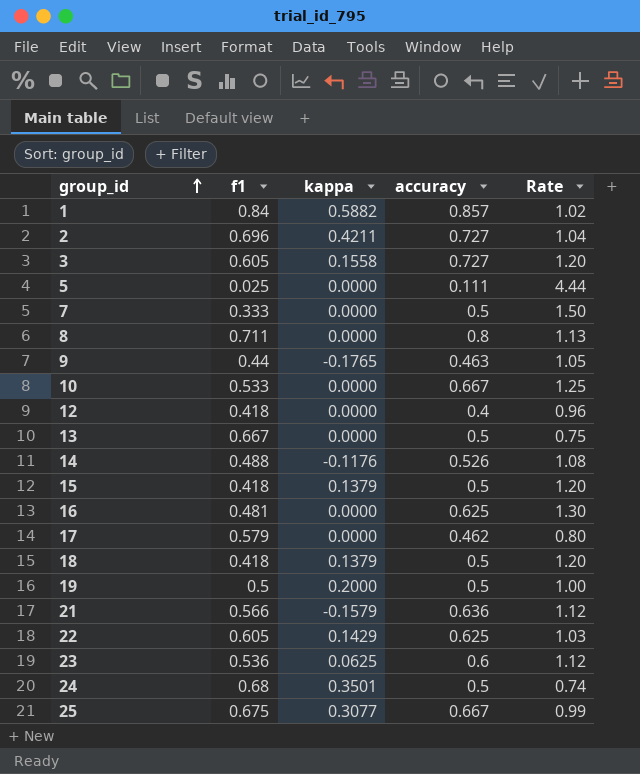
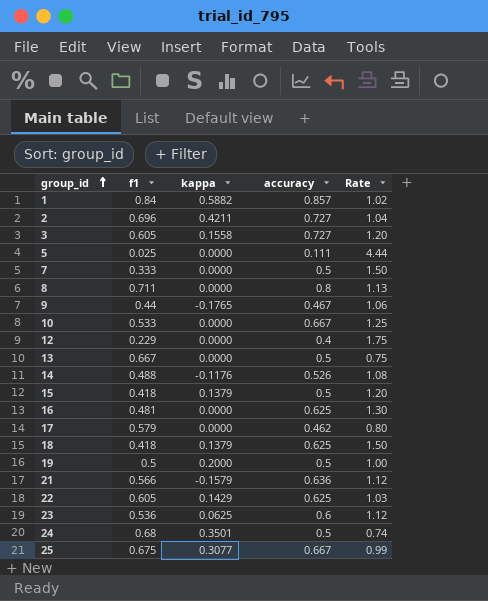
9 | accuracy: 0.463 -> 0.467
9 | Rate: 1.05 -> 1.06
12 | f1: 0.418 -> 0.229
12 | Rate: 0.96 -> 1.75
18 | accuracy: 0.5 -> 0.625
18 | Rate: 1.20 -> 1.50

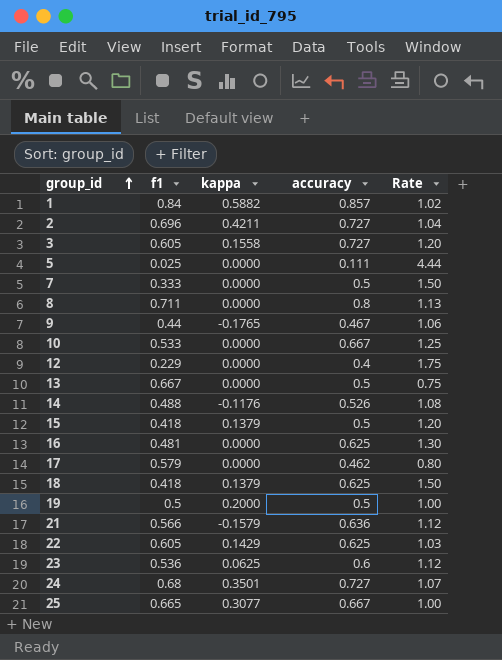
24 | accuracy: 0.5 -> 0.727
24 | Rate: 0.74 -> 1.07
25 | f1: 0.675 -> 0.665
25 | Rate: 0.99 -> 1.00

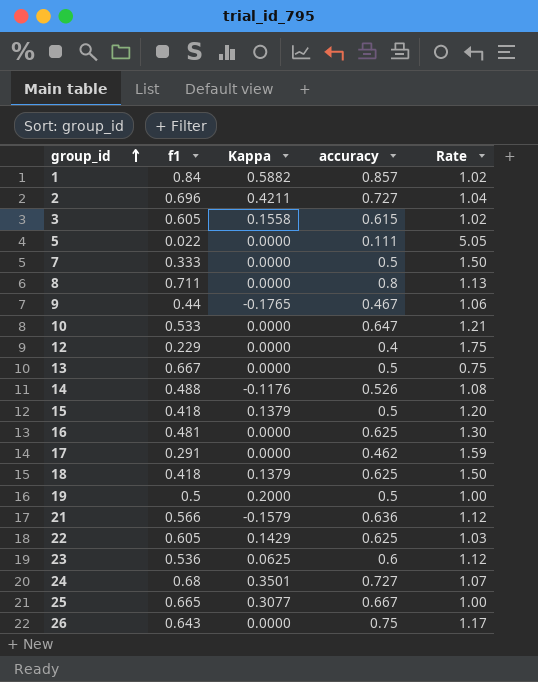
column name: kappa -> Kappa
3 | accuracy: 0.727 -> 0.615
3 | Rate: 1.20 -> 1.02
5 | f1: 0.025 -> 0.022
5 | Rate: 4.44 -> 5.05
10 | accuracy: 0.667 -> 0.647
10 | Rate: 1.25 -> 1.21
17 | f1: 0.579 -> 0.291
17 | Rate: 0.80 -> 1.59
row 26: none -> 0.643 | 0.0000 | 0.75 | 1.17

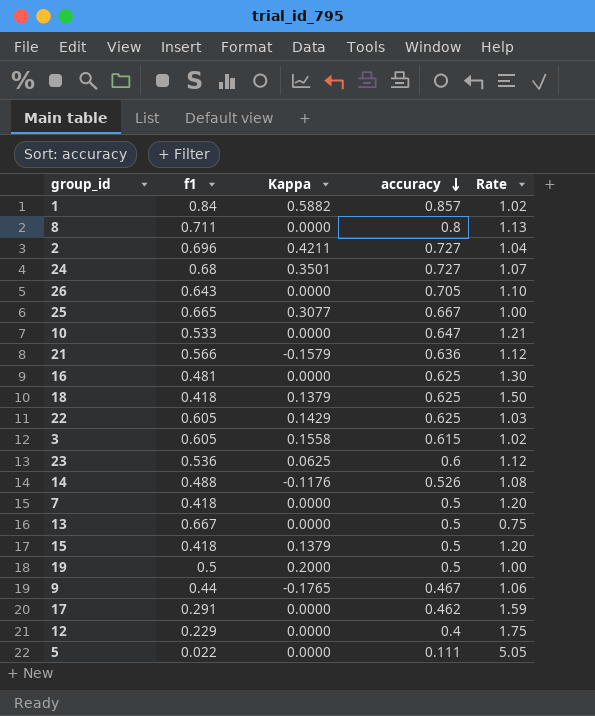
row order: group_id ascending -> accuracy descending
26 | accuracy: 0.75 -> 0.705
26 | Rate: 1.17 -> 1.10
7 | f1: 0.333 -> 0.418
7 | Rate: 1.50 -> 1.20

